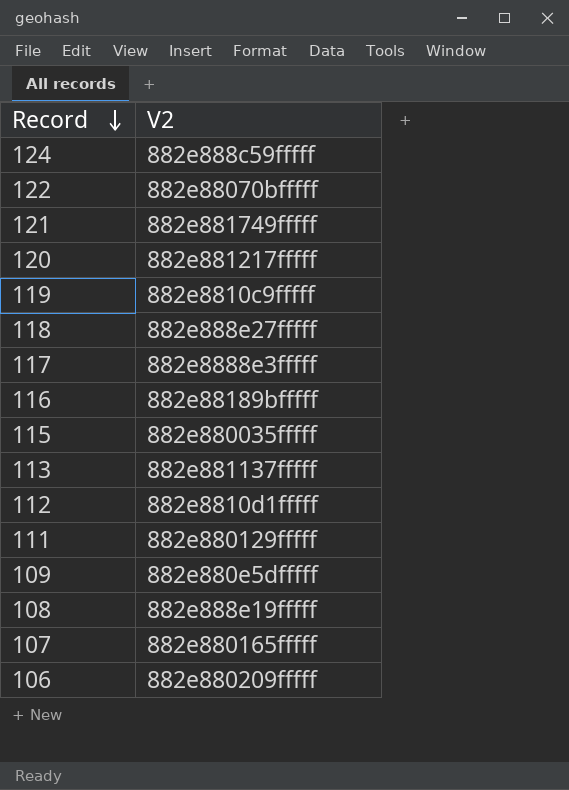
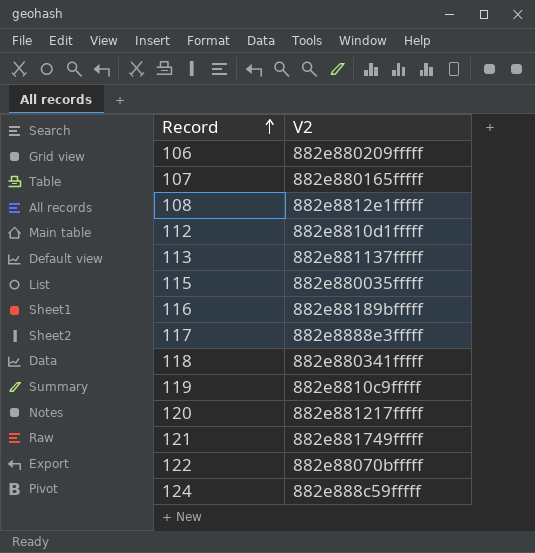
row order: Record descending -> Record ascending
row 111: 882e880129fffff -> none
row 109: 882e880e5dfffff -> none
108 | V2: 882e888e19fffff -> 882e8812e1fffff
118 | V2: 882e888e27fffff -> 882e880341fffff

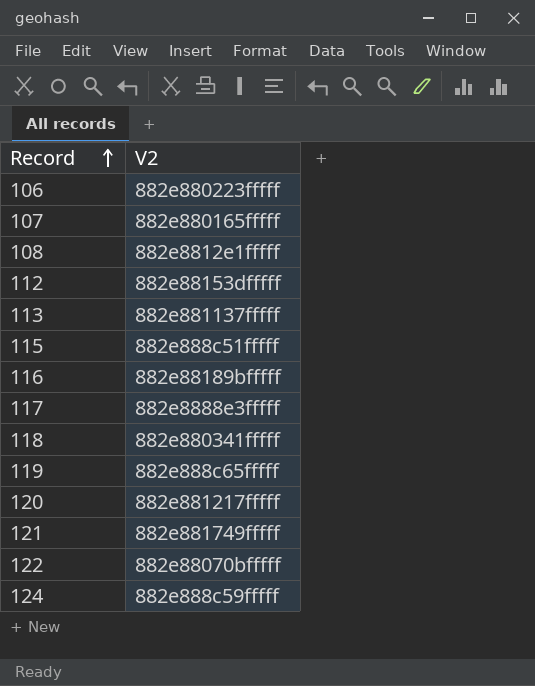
106 | V2: 882e880209fffff -> 882e880223fffff
112 | V2: 882e8810d1fffff -> 882e88153dfffff
115 | V2: 882e880035fffff -> 882e888c51fffff
119 | V2: 882e8810c9fffff -> 882e888c65fffff

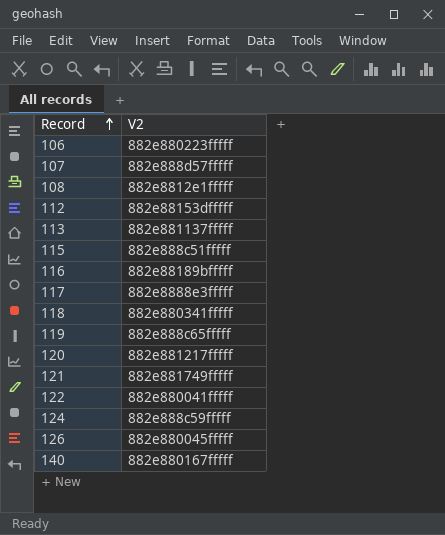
107 | V2: 882e880165fffff -> 882e888d57fffff
122 | V2: 882e88070bfffff -> 882e880041fffff
row 126: none -> 882e880045fffff
row 140: none -> 882e880167fffff

